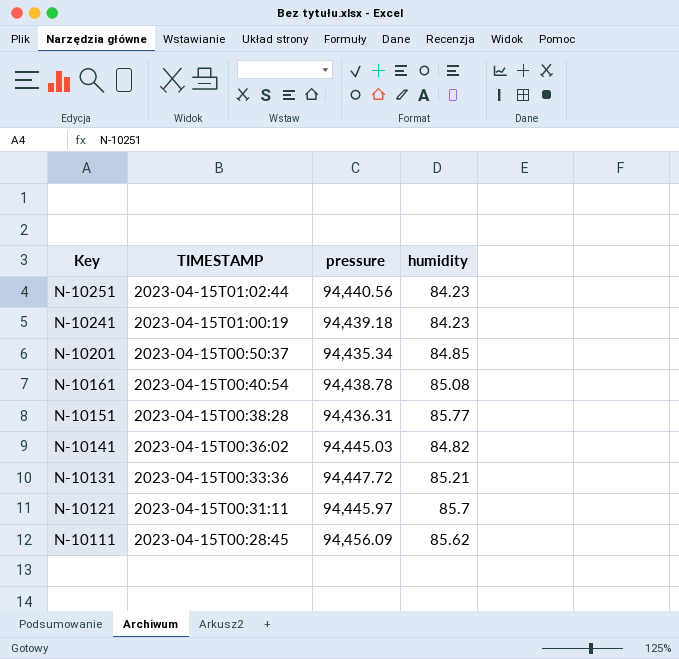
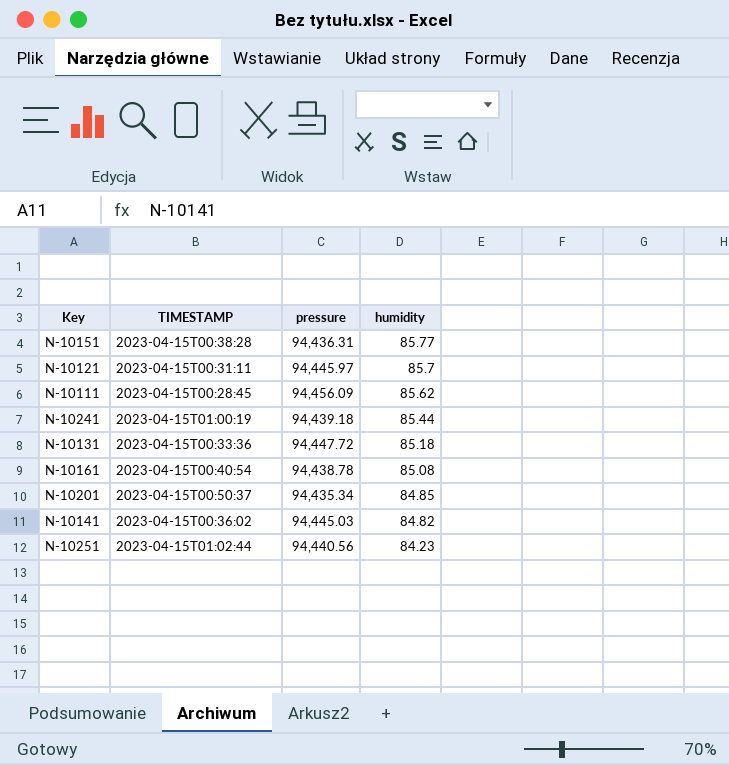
row order: Key descending -> humidity descending
N-10241 | humidity: 84.23 -> 85.44
N-10131 | humidity: 85.21 -> 85.18

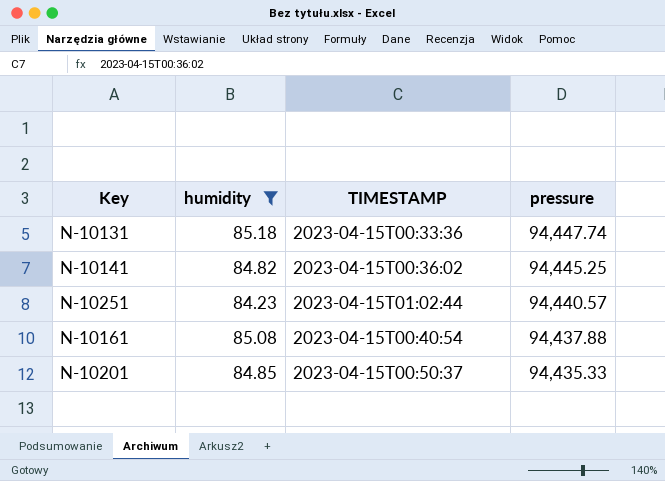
filter: none -> humidity <= 85.18
row order: humidity descending -> pressure descending
column humidity | position: 4 -> 2
N-10131 | pressure: 94,447.72 -> 94,447.74
N-10141 | pressure: 94,445.03 -> 94,445.25
N-10251 | pressure: 94,440.56 -> 94,440.57
N-10161 | pressure: 94,438.78 -> 94,437.88
N-10201 | pressure: 94,435.34 -> 94,435.33

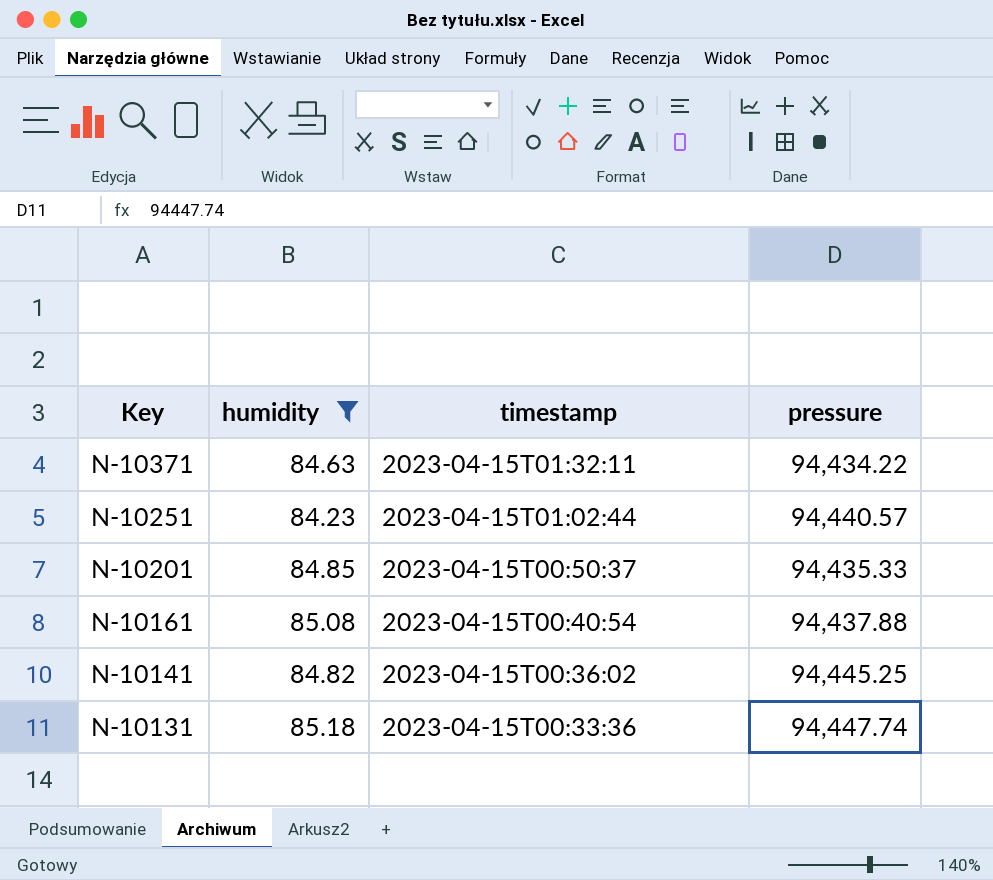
row order: pressure descending -> Key descending
column name: TIMESTAMP -> timestamp
row N-10371: none -> 84.63 | 2023-04-15T01:32:11 | 94,434.22

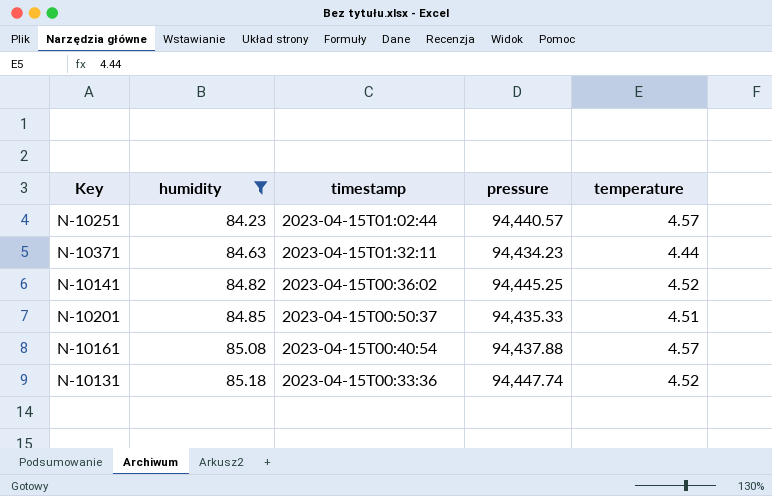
row order: Key descending -> humidity ascending
column temperature | position: none -> 5
N-10371 | pressure: 94,434.22 -> 94,434.23

